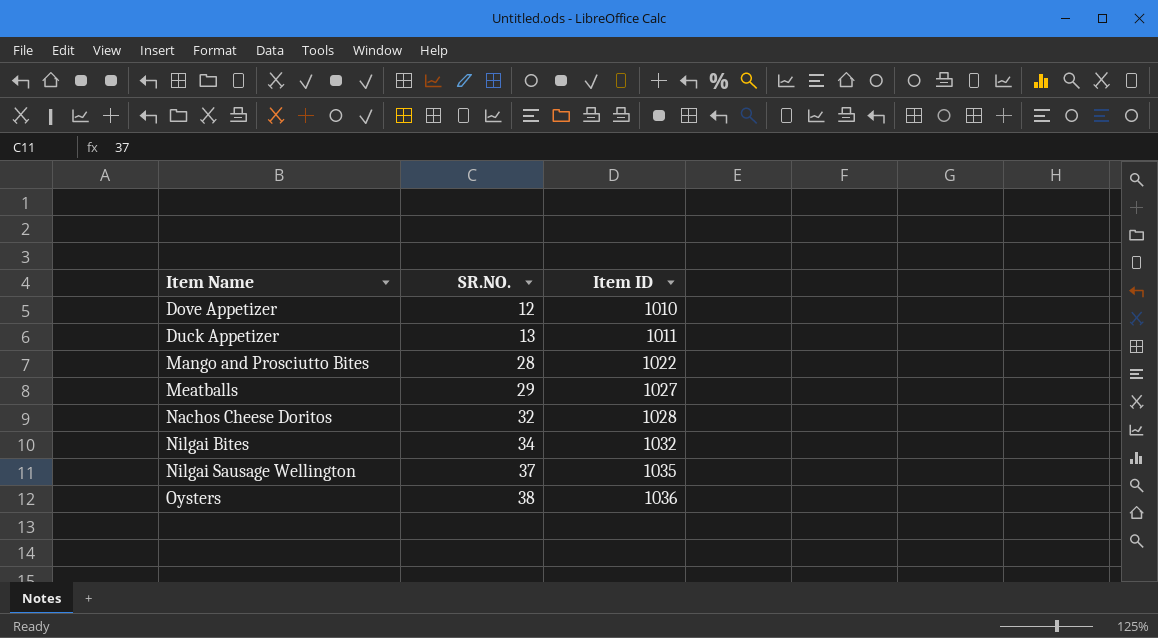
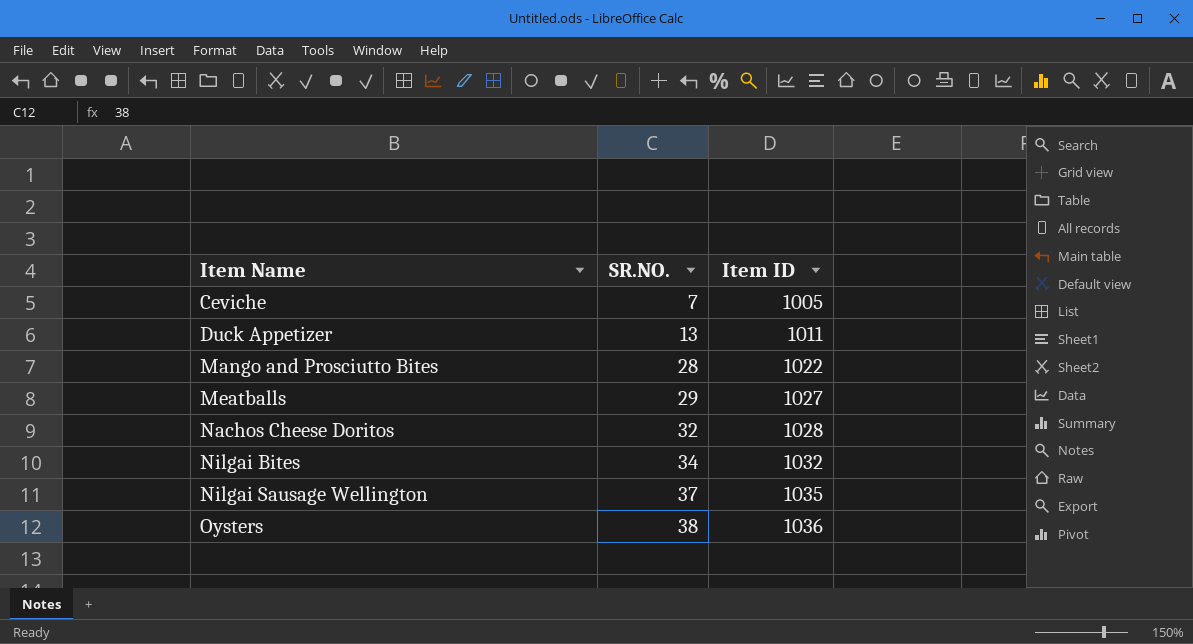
row Dove Appetizer: 12 | 1010 -> none
row Ceviche: none -> 7 | 1005

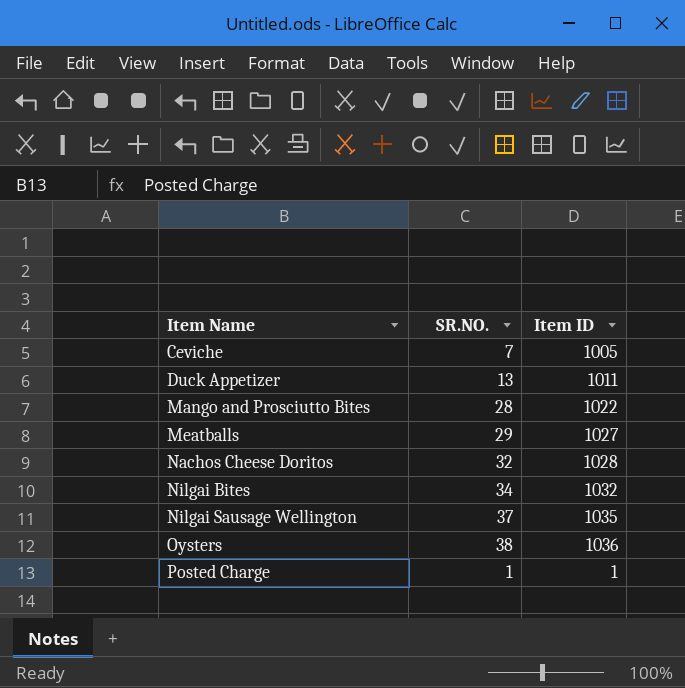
row Posted Charge: none -> 1 | 1

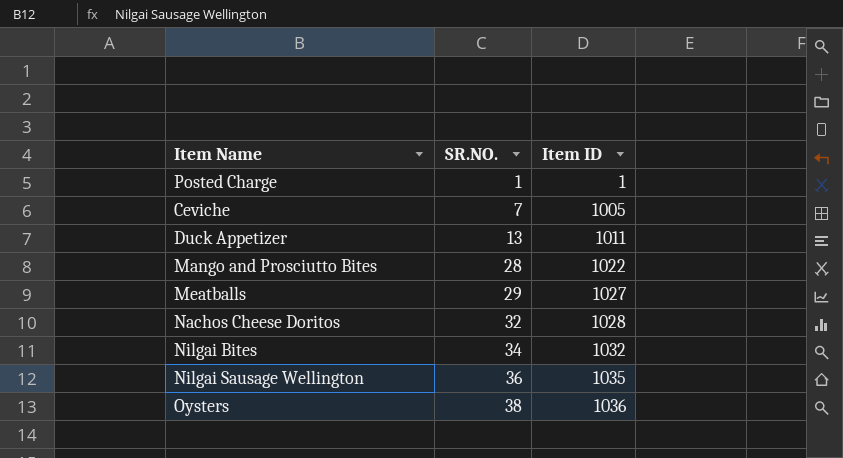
row order: Item Name ascending -> SR.NO. ascending
Nilgai Sausage Wellington | SR.NO.: 37 -> 36

